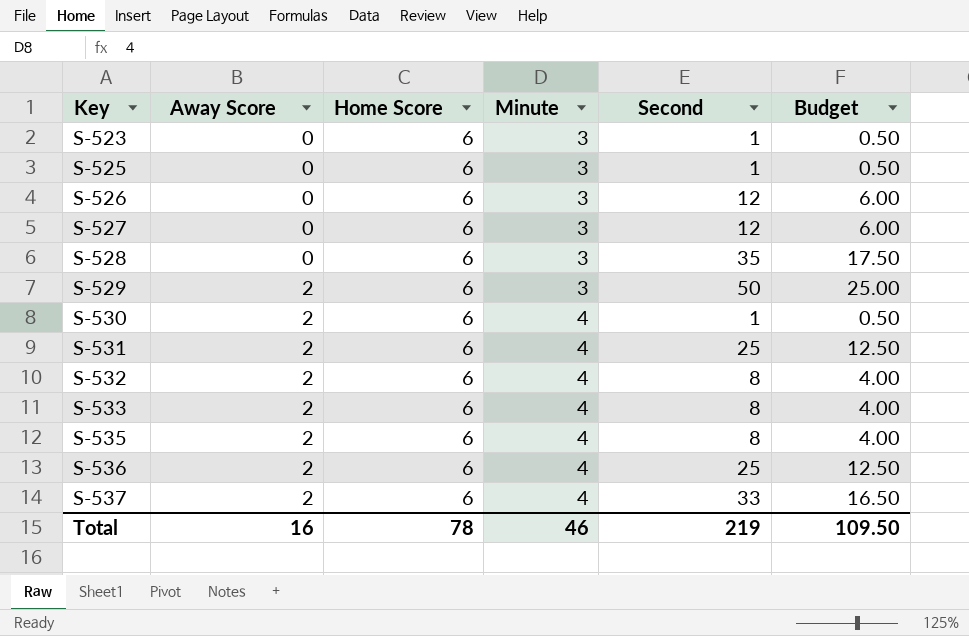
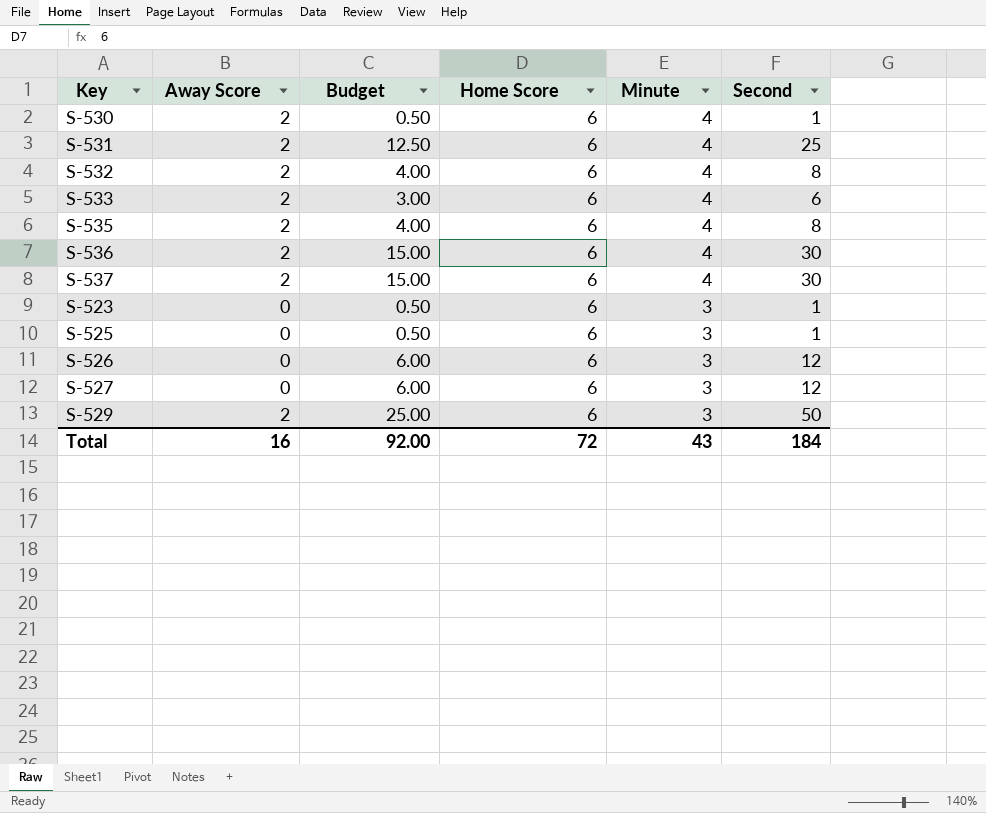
row order: Key ascending -> Minute descending
column Budget | position: 6 -> 3
row S-528: 0 | 6 | 3 | 35 | 17.50 -> none
S-533 | Budget: 4.00 -> 3.00
S-533 | Second: 8 -> 6
S-536 | Budget: 12.50 -> 15.00
S-536 | Second: 25 -> 30
S-537 | Budget: 16.50 -> 15.00
S-537 | Second: 33 -> 30
Total | Budget: 109.50 -> 92.00
Total | Home Score: 78 -> 72
Total | Minute: 46 -> 43
Total | Second: 219 -> 184

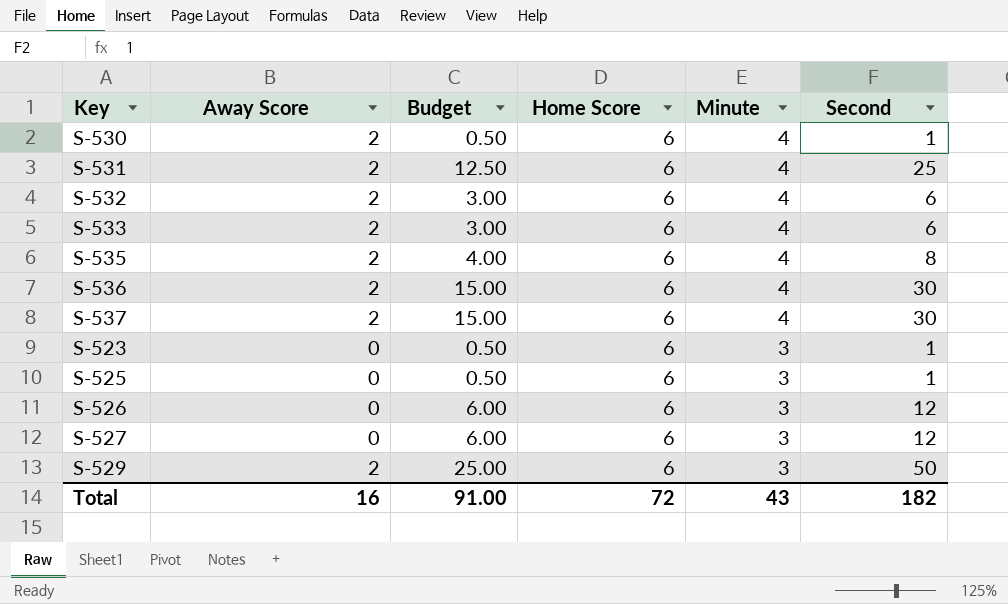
S-532 | Budget: 4.00 -> 3.00
S-532 | Second: 8 -> 6
Total | Budget: 92.00 -> 91.00
Total | Second: 184 -> 182

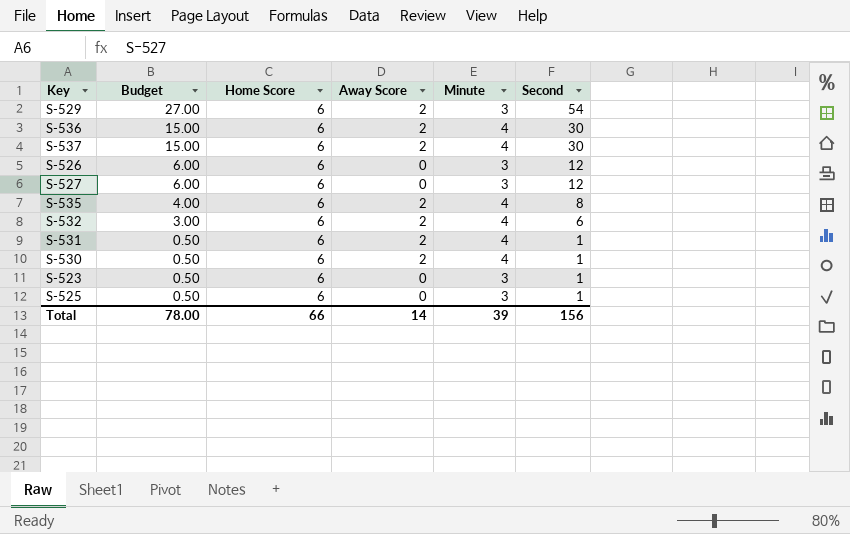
row order: Minute descending -> Budget descending
column Away Score | position: 2 -> 4
row S-533: 2 | 3.00 | 6 | 4 | 6 -> none
S-529 | Budget: 25.00 -> 27.00
S-529 | Second: 50 -> 54
S-531 | Budget: 12.50 -> 0.50
S-531 | Second: 25 -> 1
Total | Budget: 91.00 -> 78.00
Total | Home Score: 72 -> 66
Total | Away Score: 16 -> 14
Total | Minute: 43 -> 39
Total | Second: 182 -> 156

